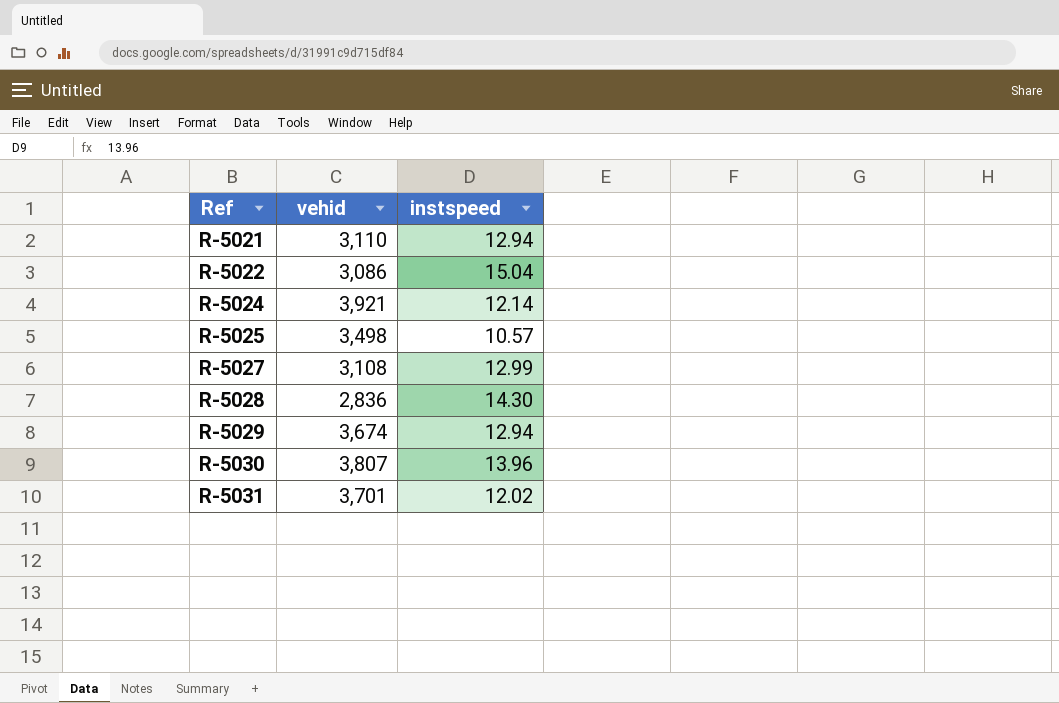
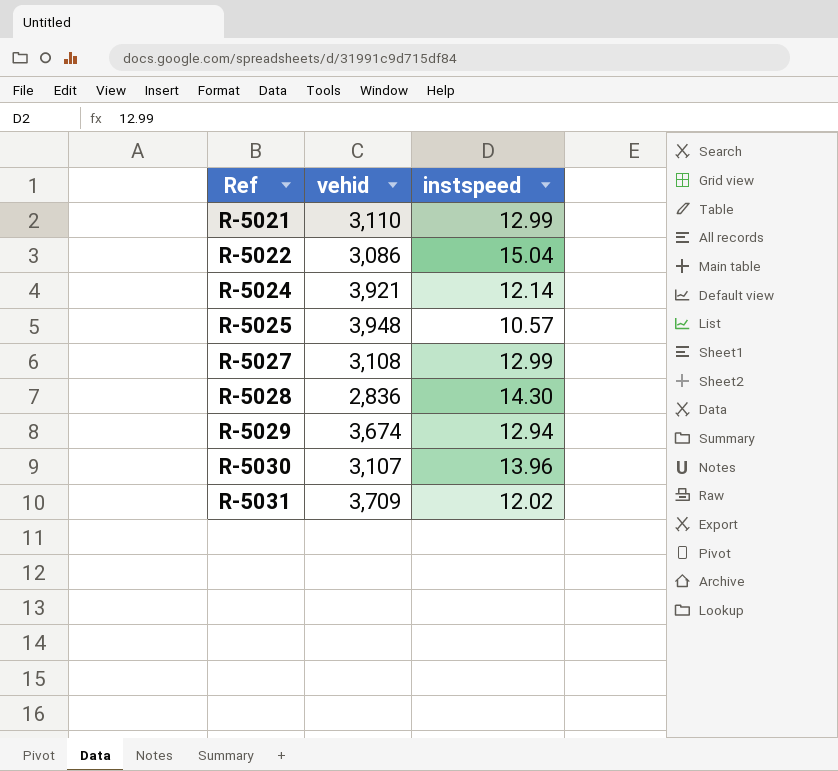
R-5021 | instspeed: 12.94 -> 12.99
R-5025 | vehid: 3,498 -> 3,948
R-5030 | vehid: 3,807 -> 3,107
R-5031 | vehid: 3,701 -> 3,709

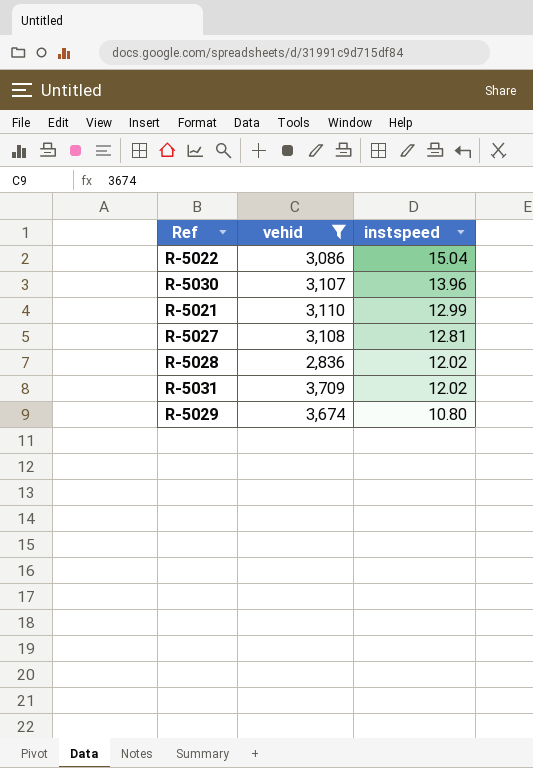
filter: none -> vehid <= 3,709
row order: Ref ascending -> instspeed descending
R-5027 | instspeed: 12.99 -> 12.81
R-5028 | instspeed: 14.30 -> 12.02
R-5029 | instspeed: 12.94 -> 10.80

